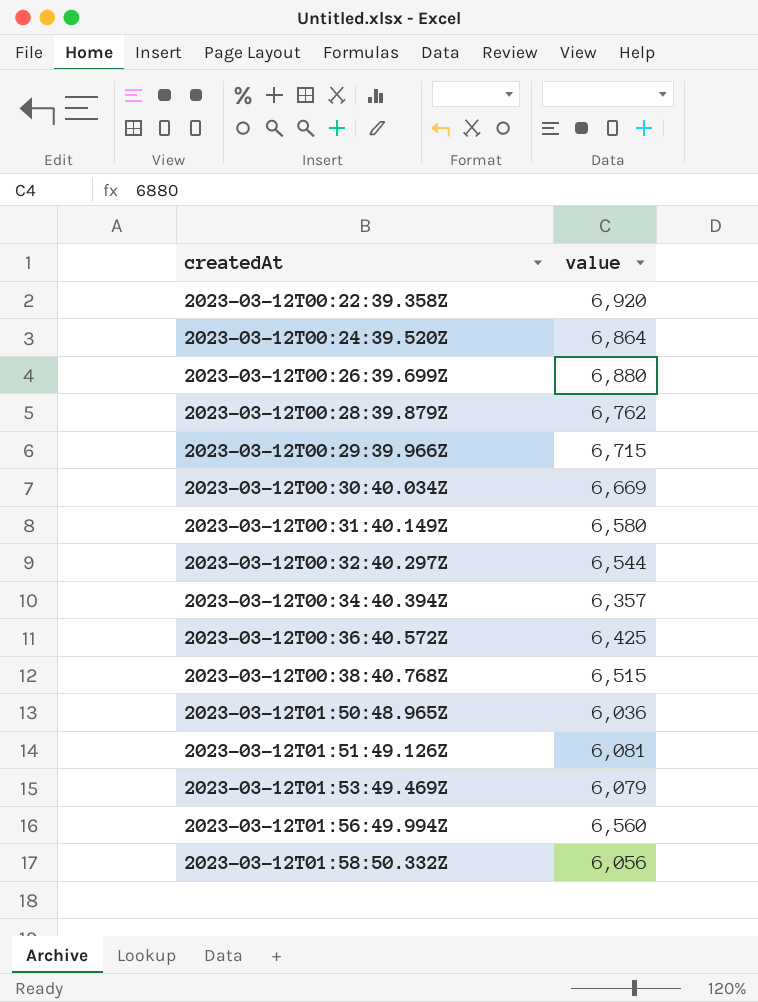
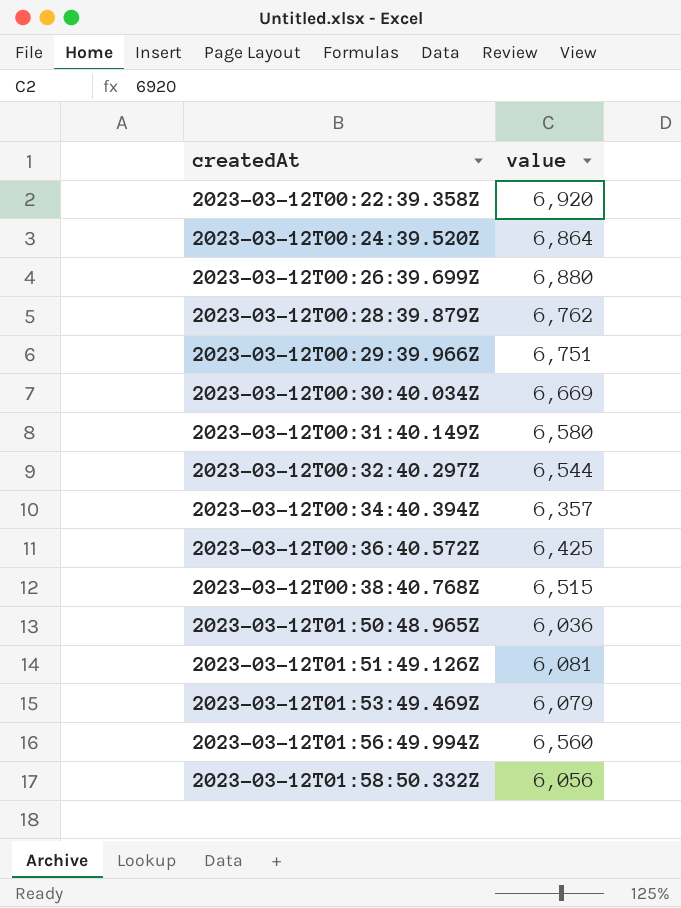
2023-03-12T00:29:39.966Z | value: 6,715 -> 6,751

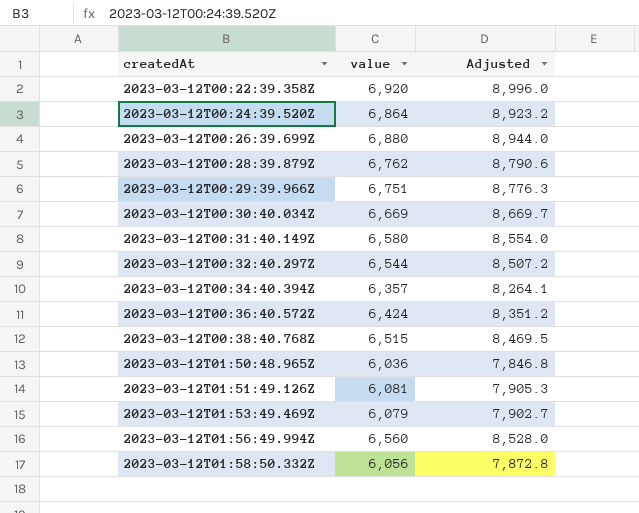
column Adjusted | formula: none -> [value] * 1.3
2023-03-12T00:36:40.572Z | value: 6,425 -> 6,424

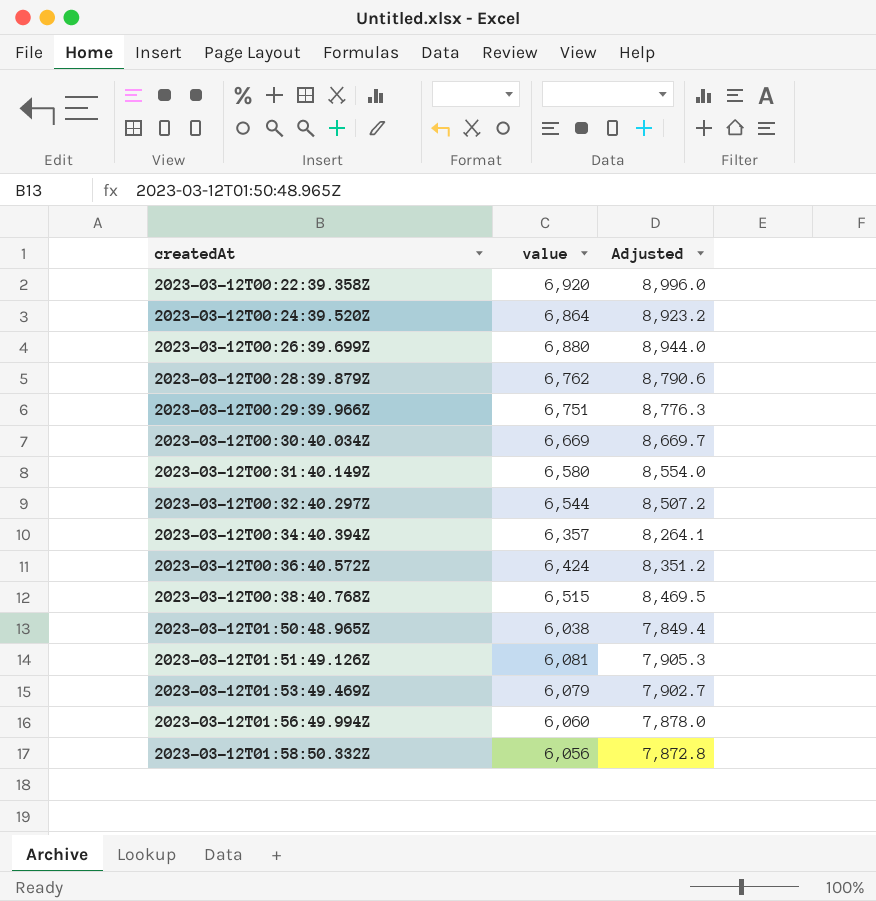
2023-03-12T01:50:48.965Z | value: 6,036 -> 6,038
2023-03-12T01:50:48.965Z | Adjusted: 7,846.8 -> 7,849.4
2023-03-12T01:56:49.994Z | value: 6,560 -> 6,060
2023-03-12T01:56:49.994Z | Adjusted: 8,528.0 -> 7,878.0

